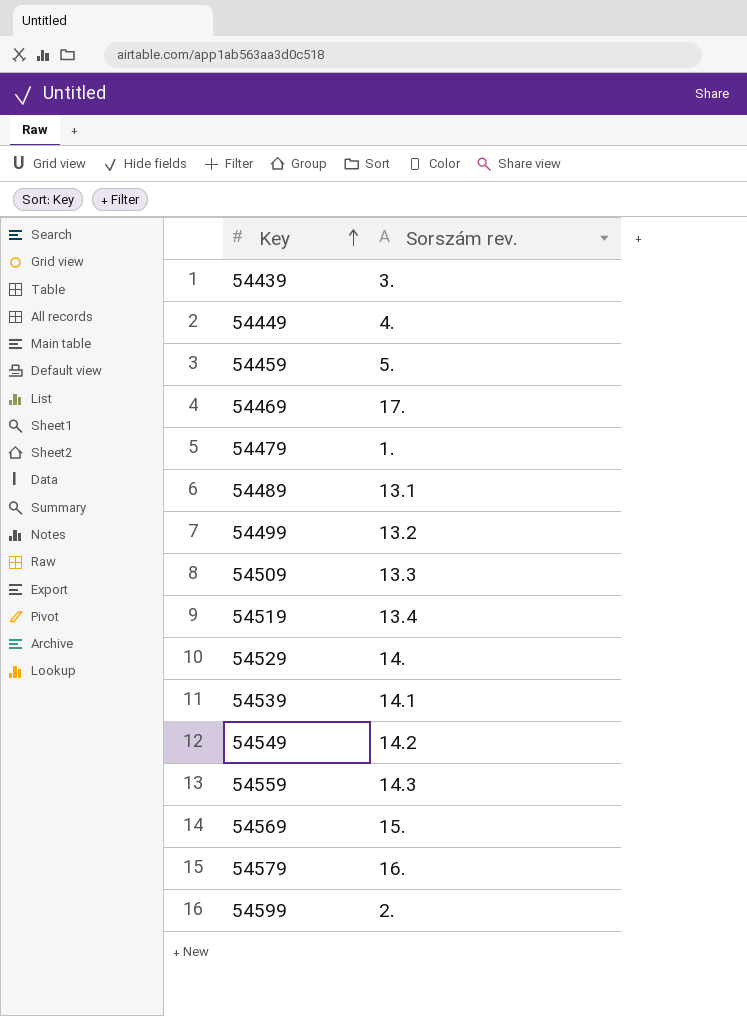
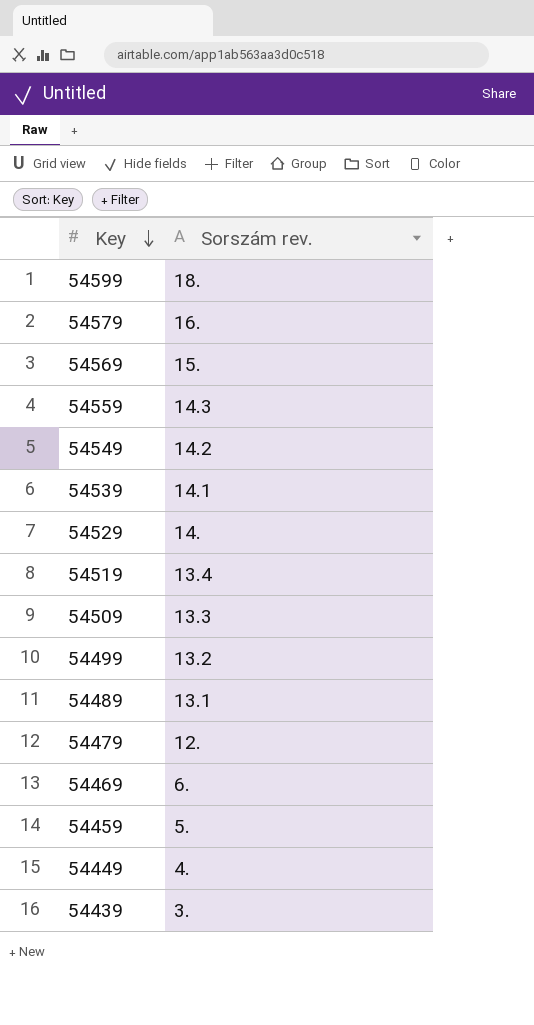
row order: Key ascending -> Key descending
54599 | Sorszám rev.: 2. -> 18.
54479 | Sorszám rev.: 1. -> 12.
54469 | Sorszám rev.: 17. -> 6.

